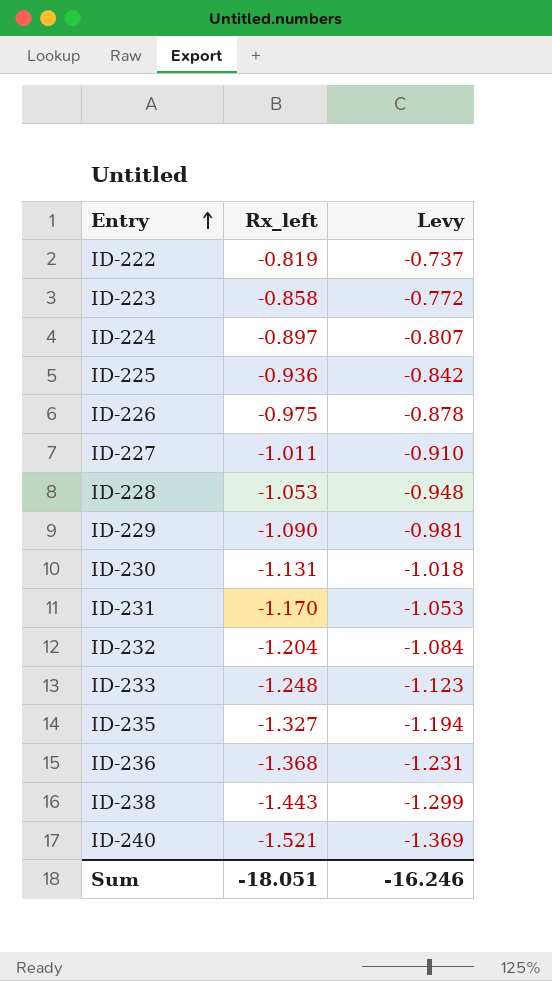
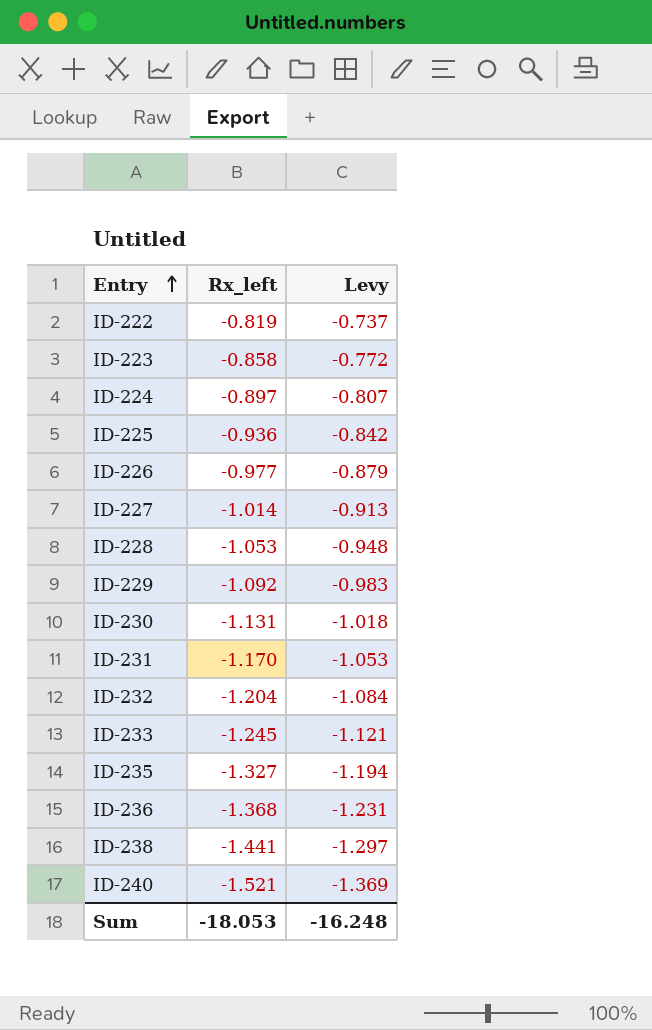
ID-226 | Rx_left: -0.975 -> -0.977
ID-226 | Levy: -0.878 -> -0.879
ID-227 | Rx_left: -1.011 -> -1.014
ID-227 | Levy: -0.910 -> -0.913
ID-229 | Rx_left: -1.090 -> -1.092
ID-229 | Levy: -0.981 -> -0.983
ID-233 | Rx_left: -1.248 -> -1.245
ID-233 | Levy: -1.123 -> -1.121
ID-238 | Rx_left: -1.443 -> -1.441
ID-238 | Levy: -1.299 -> -1.297
Sum | Rx_left: -18.051 -> -18.053
Sum | Levy: -16.246 -> -16.248

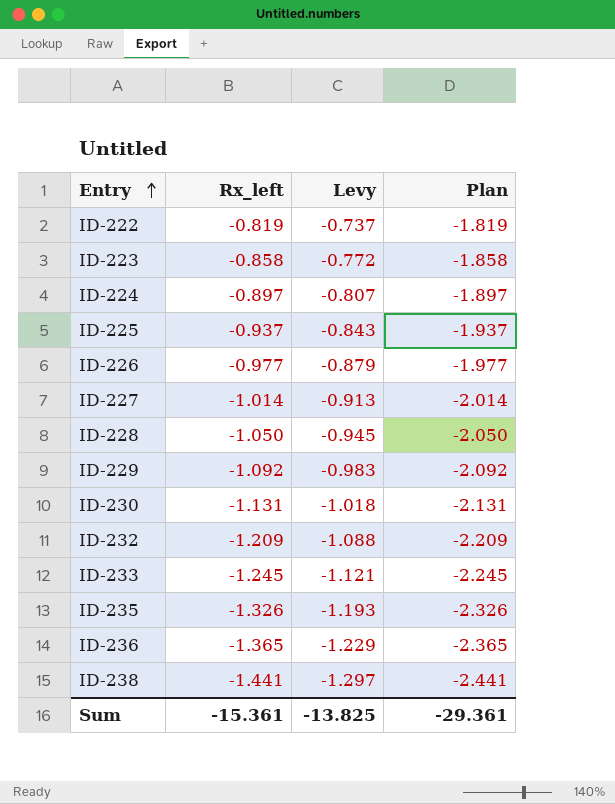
column Plan | formula: none -> [Rx_left] - 1
row ID-231: -1.170 | -1.053 -> none
row ID-240: -1.521 | -1.369 -> none
ID-225 | Rx_left: -0.936 -> -0.937
ID-225 | Levy: -0.842 -> -0.843
ID-228 | Rx_left: -1.053 -> -1.050
ID-228 | Levy: -0.948 -> -0.945
ID-232 | Rx_left: -1.204 -> -1.209
ID-232 | Levy: -1.084 -> -1.088
ID-235 | Rx_left: -1.327 -> -1.326
ID-235 | Levy: -1.194 -> -1.193
ID-236 | Rx_left: -1.368 -> -1.365
ID-236 | Levy: -1.231 -> -1.229
Sum | Rx_left: -18.053 -> -15.361
Sum | Levy: -16.248 -> -13.825

